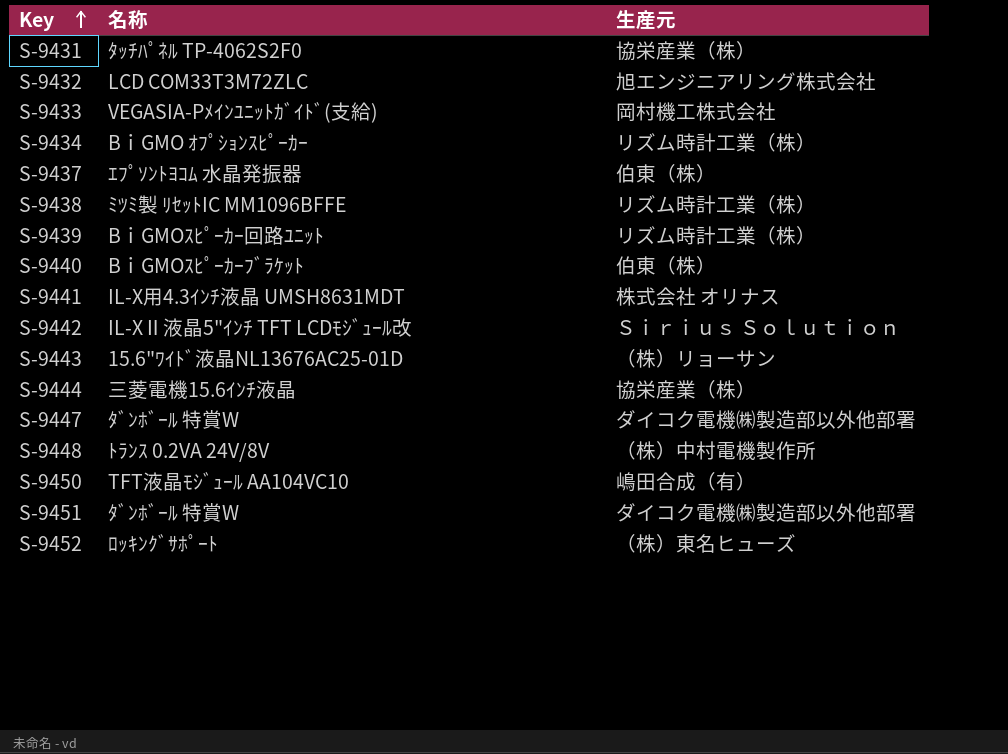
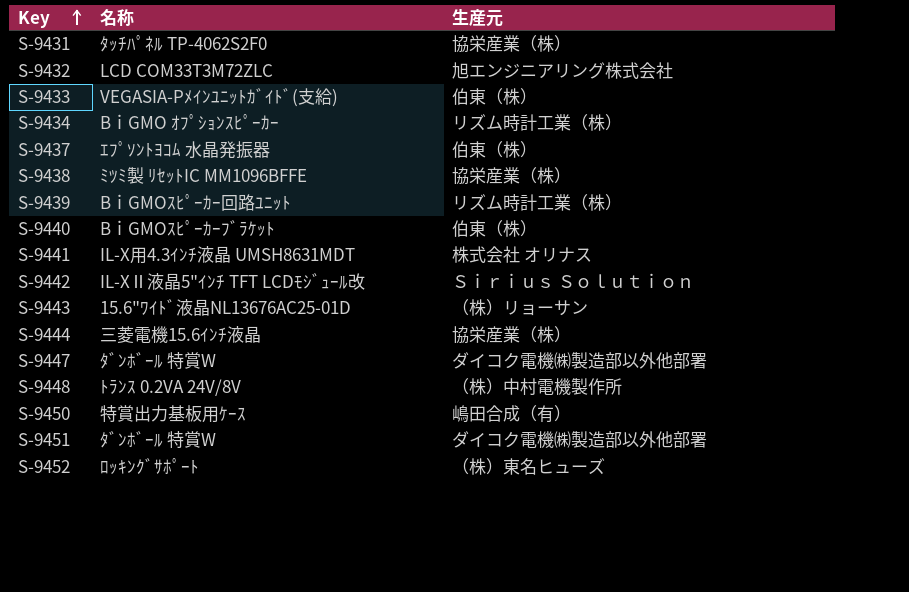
S-9433 | 生産元: 岡村機工株式会社 -> 伯東（株）
S-9438 | 生産元: リズム時計工業（株） -> 協栄産業（株）
S-9450 | 名称: TFT液晶ﾓｼﾞｭｰﾙ AA104VC10 -> 特賞出力基板用ｹｰｽ

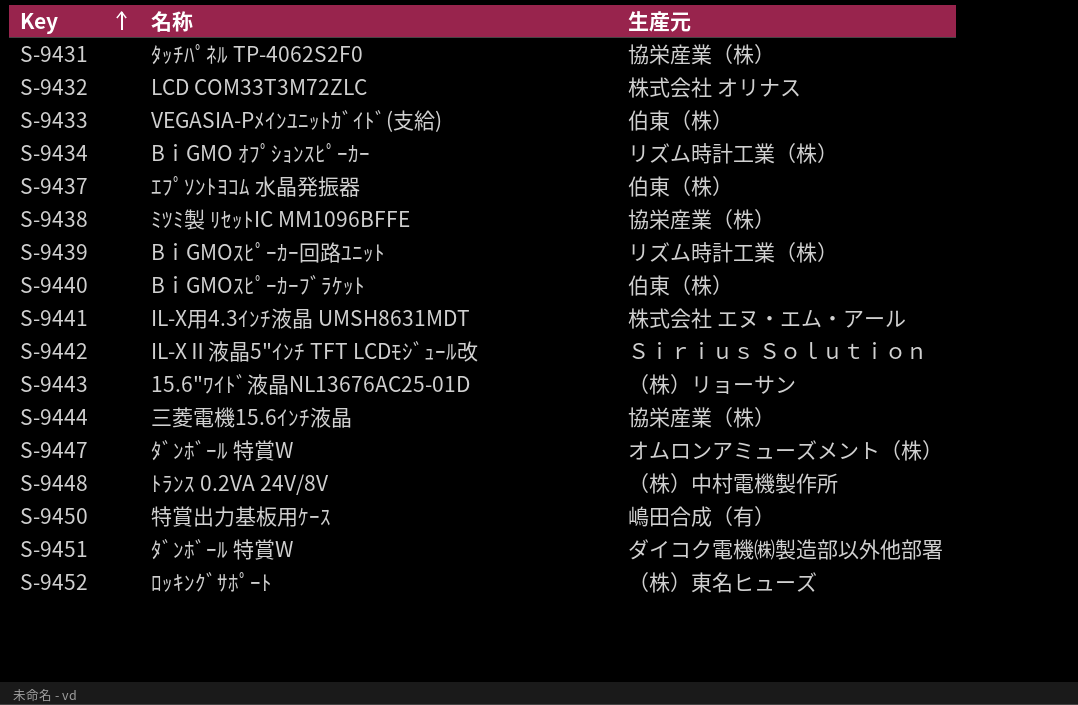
S-9432 | 生産元: 旭エンジニアリング株式会社 -> 株式会社 オリナス
S-9441 | 生産元: 株式会社 オリナス -> 株式会社 エヌ・エム・アール
S-9447 | 生産元: ダイコク電機㈱製造部以外他部署 -> オムロンアミューズメント（株）

